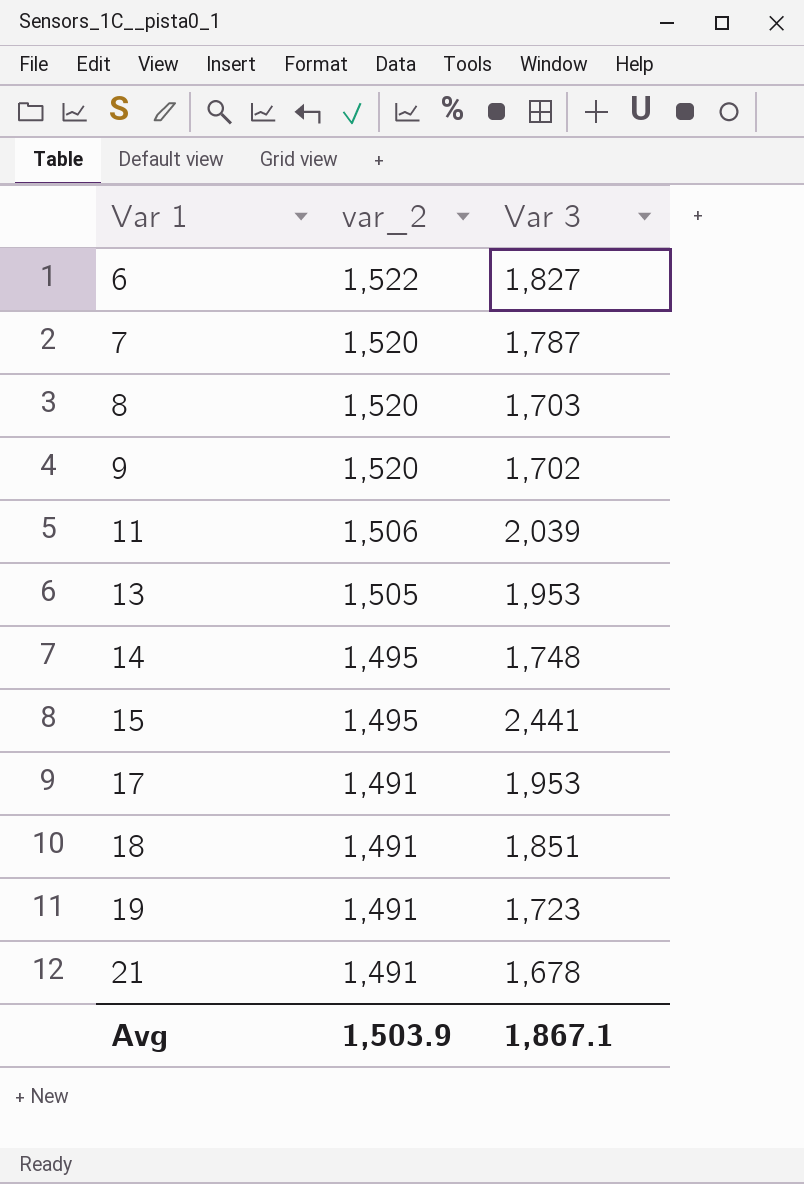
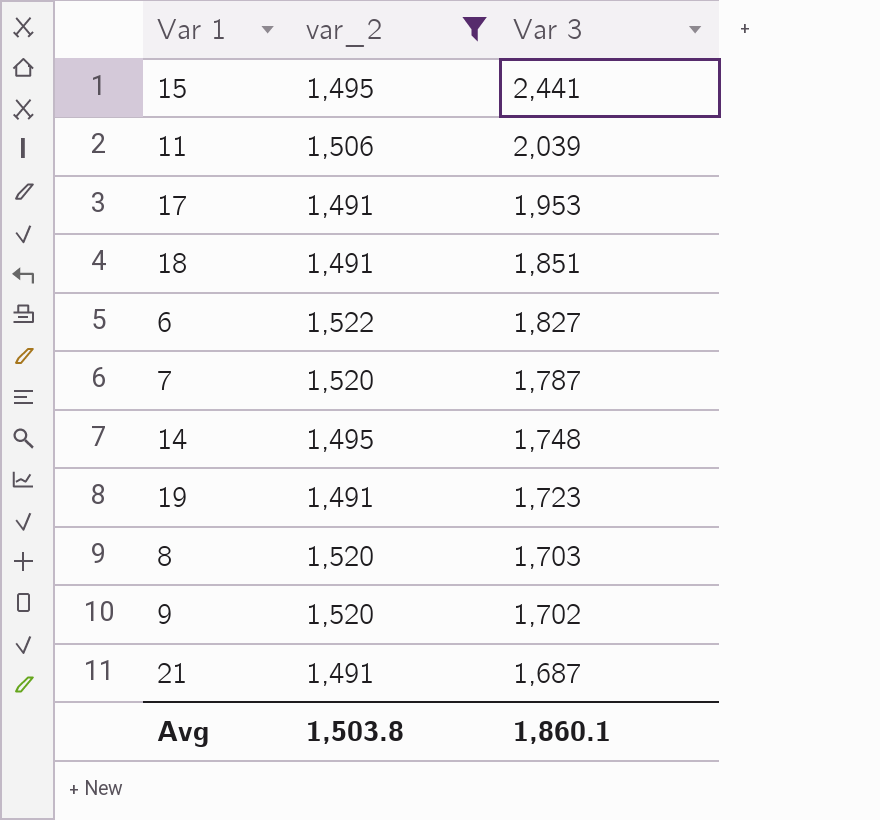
filter: none -> var_2 != 1,505
row order: Var 1 ascending -> Var 3 descending
21 | Var 3: 1,678 -> 1,687
Avg | var_2: 1,503.9 -> 1,503.8
Avg | Var 3: 1,867.1 -> 1,860.1

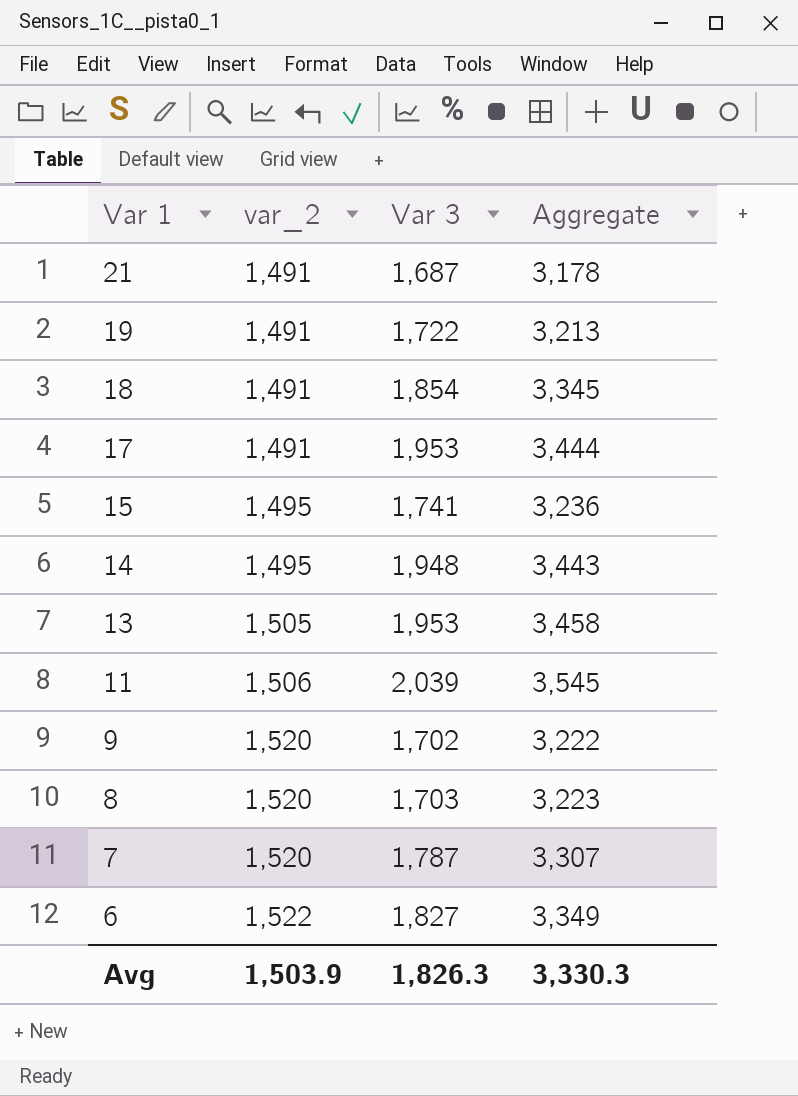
filter: var_2 != 1,505 -> none
row order: Var 3 descending -> Var 1 descending
column Aggregate | formula: none -> [var_2] + [Var 3]
19 | Var 3: 1,723 -> 1,722
18 | Var 3: 1,851 -> 1,854
15 | Var 3: 2,441 -> 1,741
14 | Var 3: 1,748 -> 1,948
Avg | var_2: 1,503.8 -> 1,503.9
Avg | Var 3: 1,860.1 -> 1,826.3

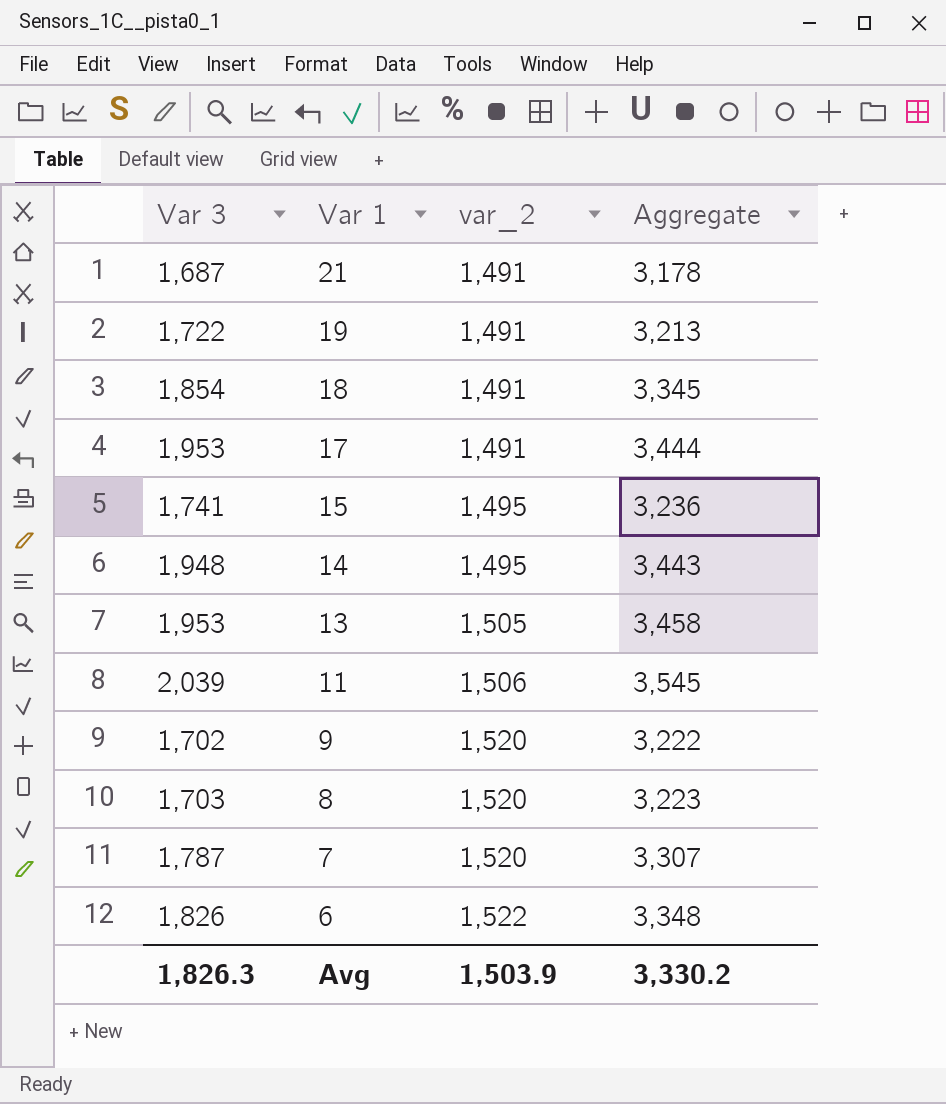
column Var 3 | position: 3 -> 1
6 | Var 3: 1,827 -> 1,826
6 | Aggregate: 3,349 -> 3,348
Avg | Aggregate: 3,330.3 -> 3,330.2

